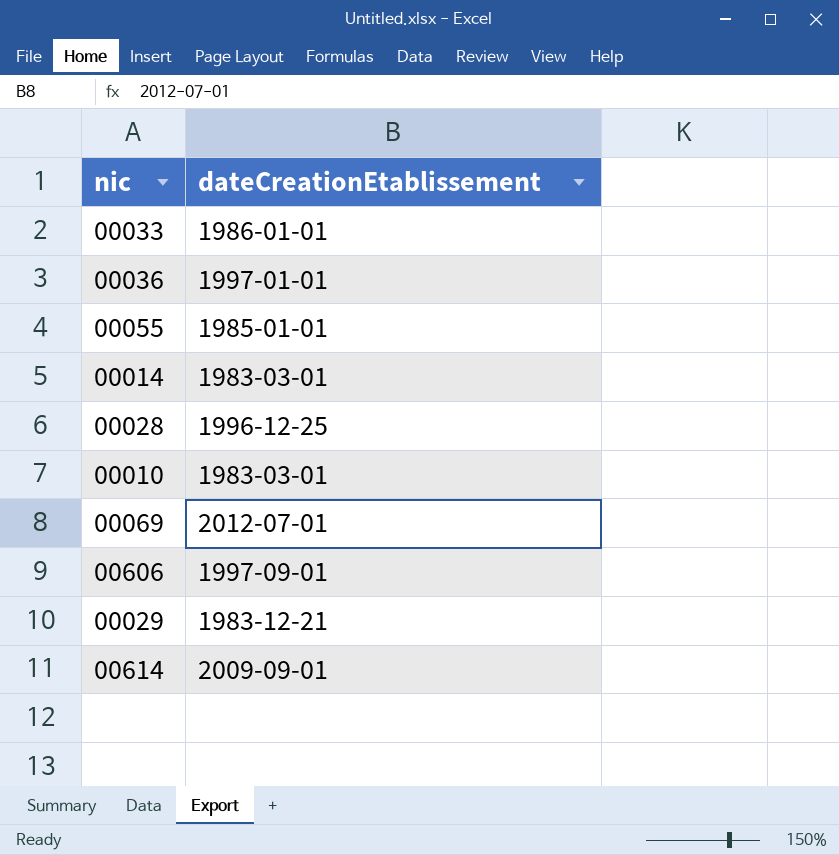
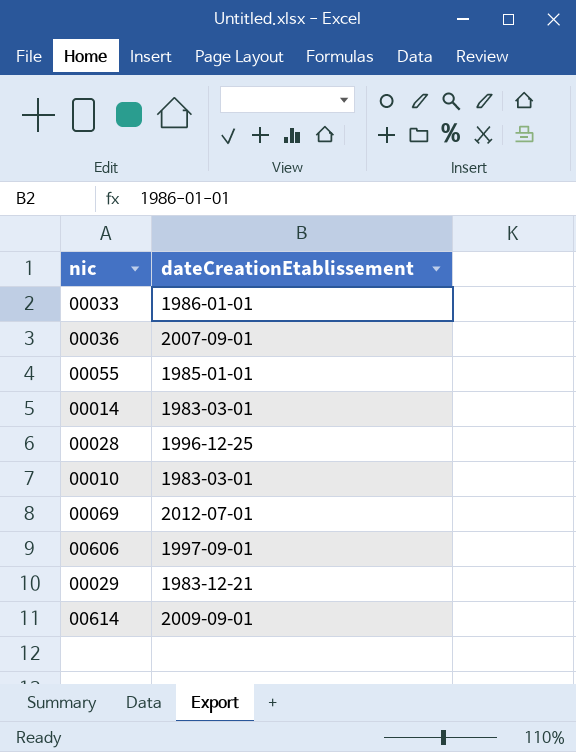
00036 | dateCreationEtablissement: 1997-01-01 -> 2007-09-01

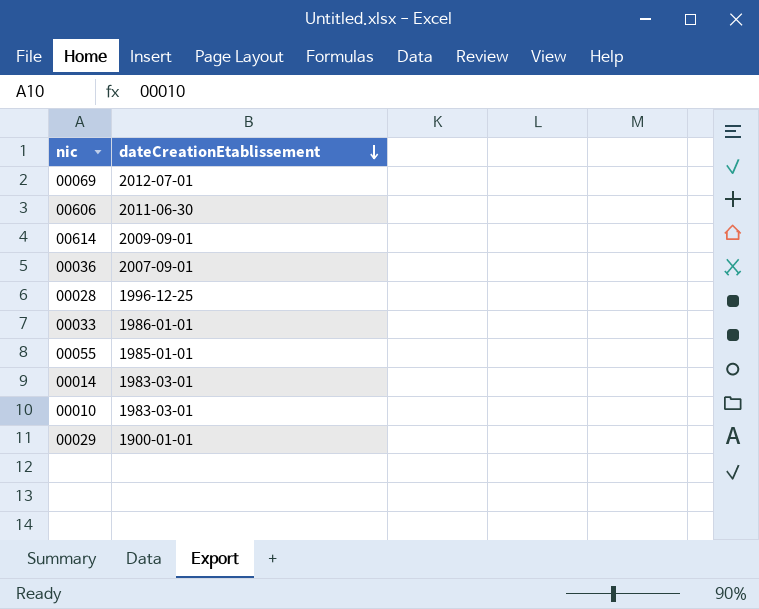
row order: none -> dateCreationEtablissement descending
00606 | dateCreationEtablissement: 1997-09-01 -> 2011-06-30
00029 | dateCreationEtablissement: 1983-12-21 -> 1900-01-01

